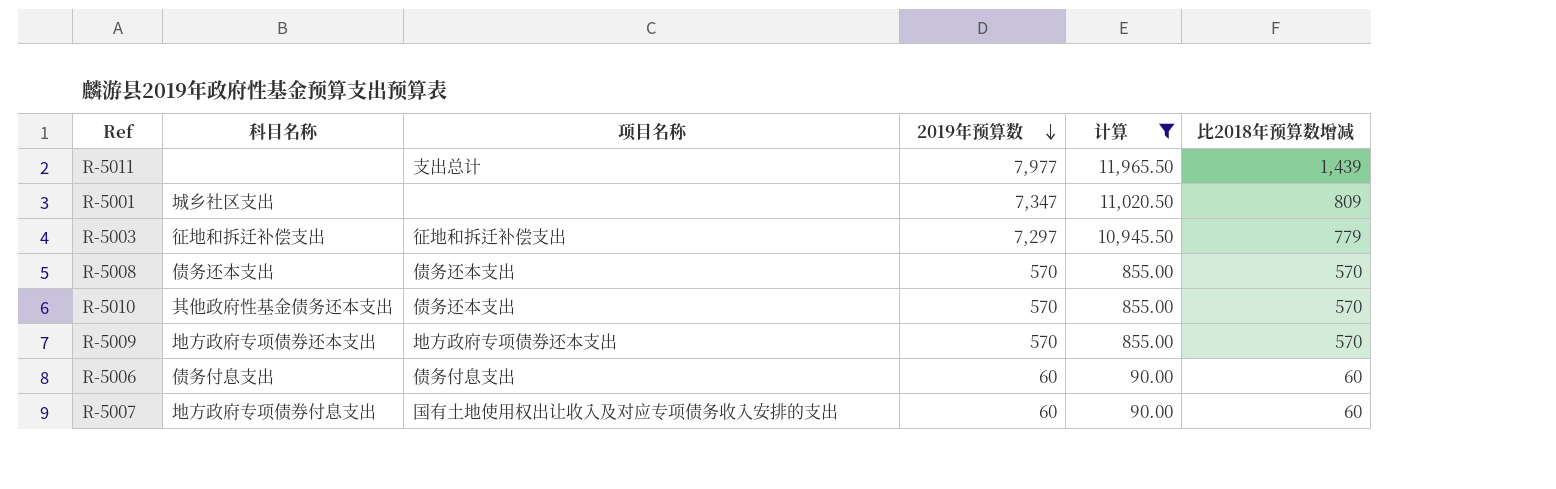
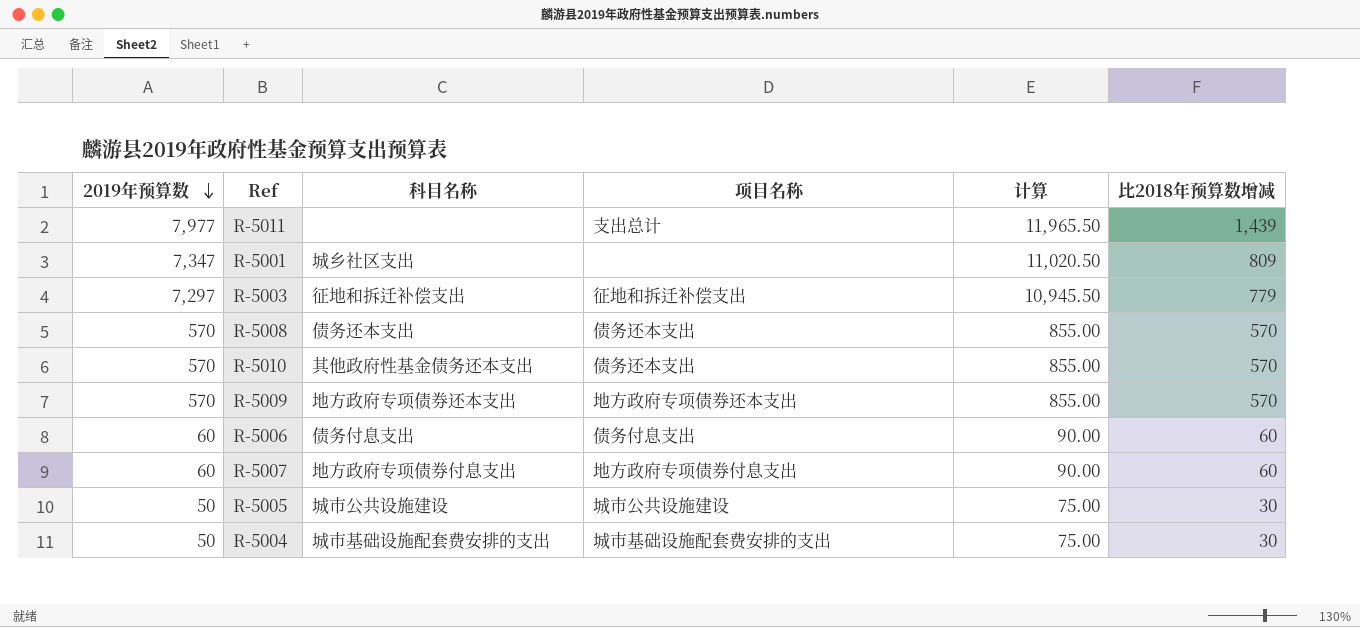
filter: 计算 != 75.00 -> none
column 2019年预算数 | position: 4 -> 1
R-5007 | 项目名称: 国有土地使用权出让收入及对应专项债务收入安排的支出 -> 地方政府专项债券付息支出

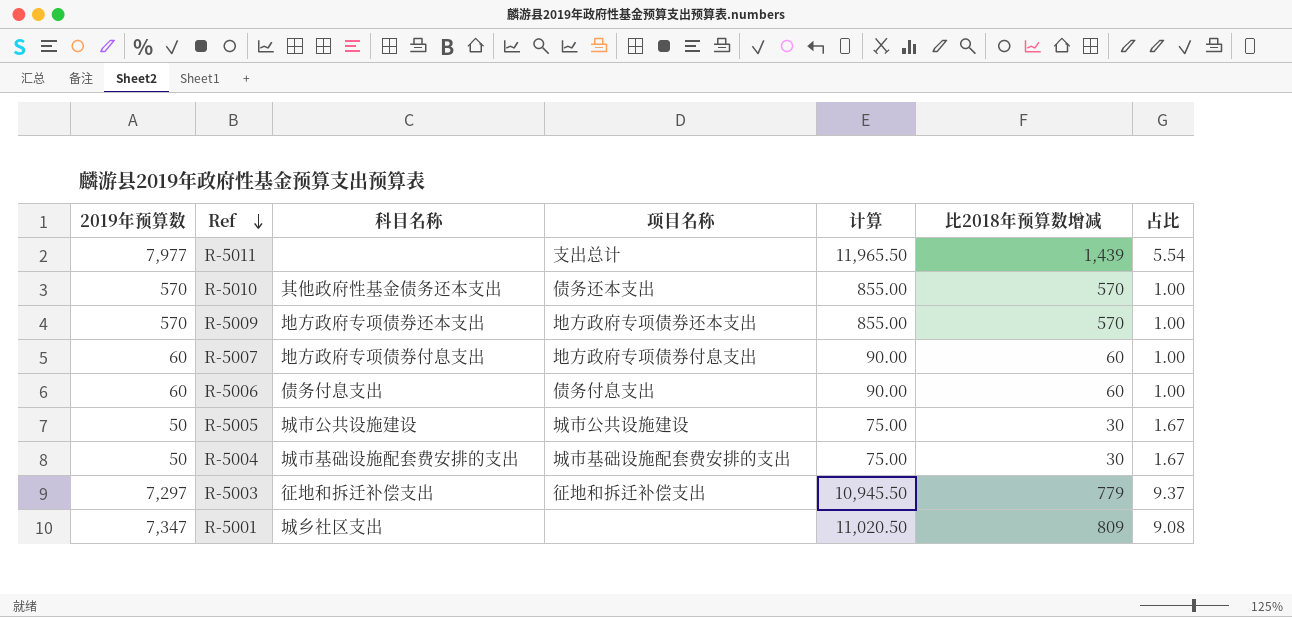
row order: 2019年预算数 descending -> Ref descending
column 占比 | formula: none -> [2019年预算数] / [比2018年预算数增减]
row R-5008: 570 | 债务还本支出 | 债务还本支出 | 855.00 | 570 -> none

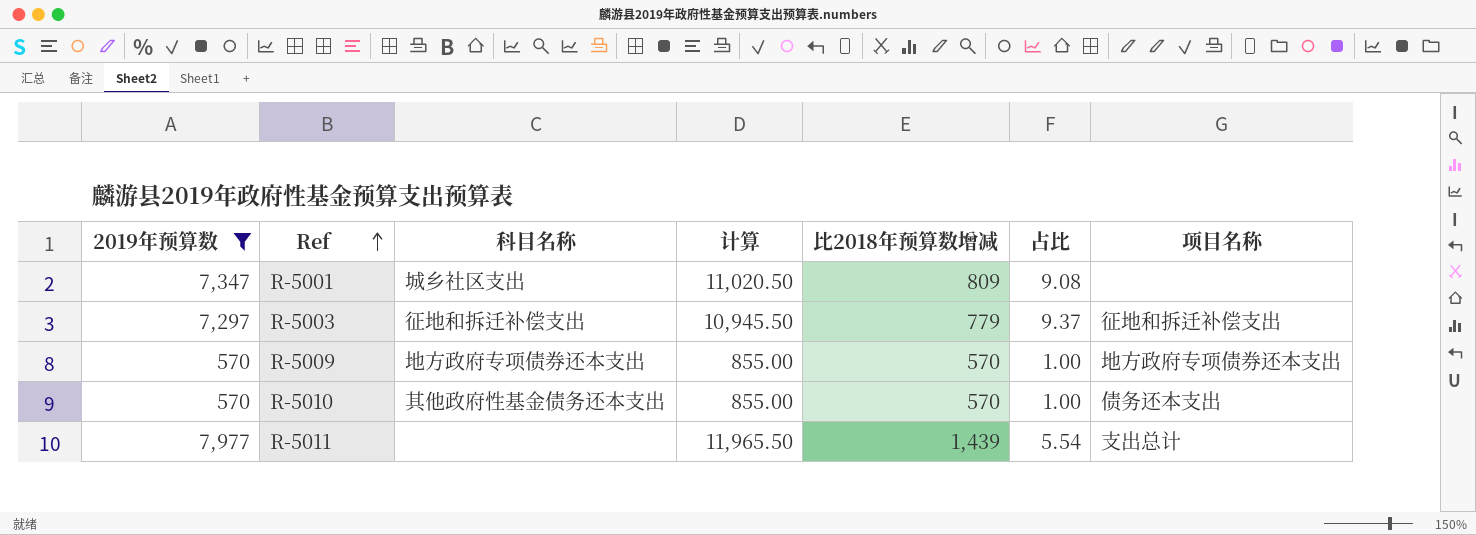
filter: none -> 2019年预算数 >= 570
row order: Ref descending -> Ref ascending
column 项目名称 | position: 4 -> 7

